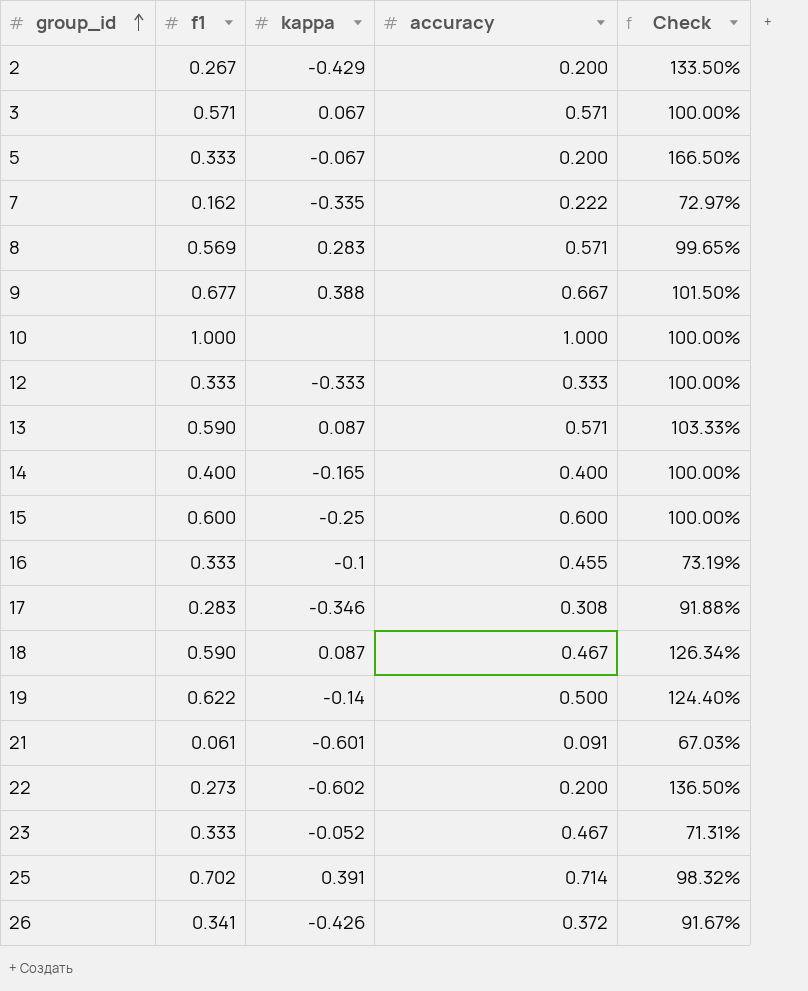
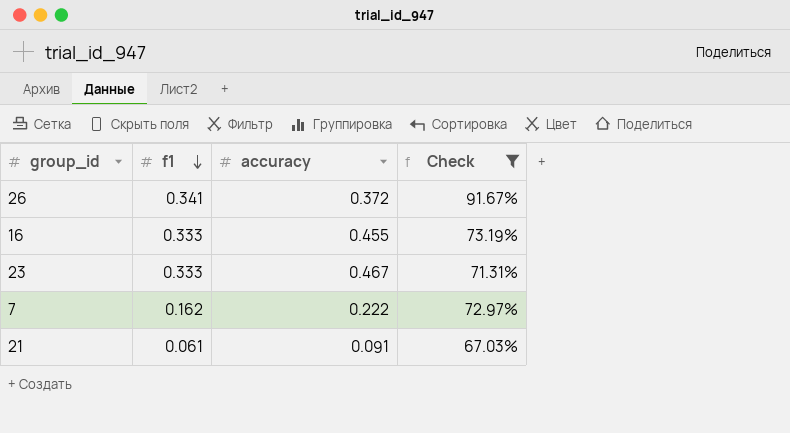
filter: none -> Check <= 91.67%
row order: group_id ascending -> f1 descending
column kappa | position: 3 -> none

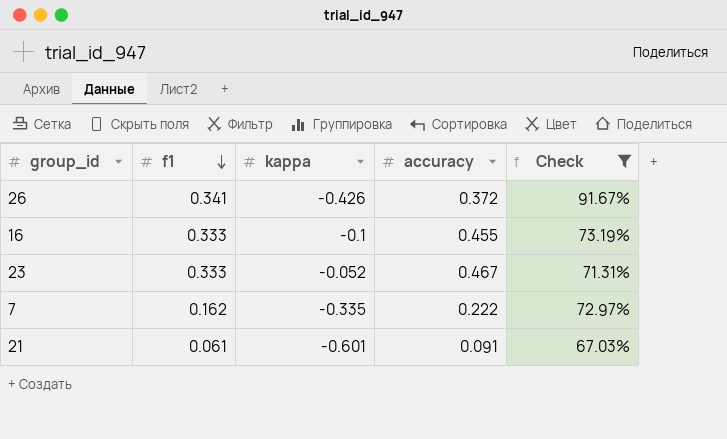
column kappa | position: none -> 3

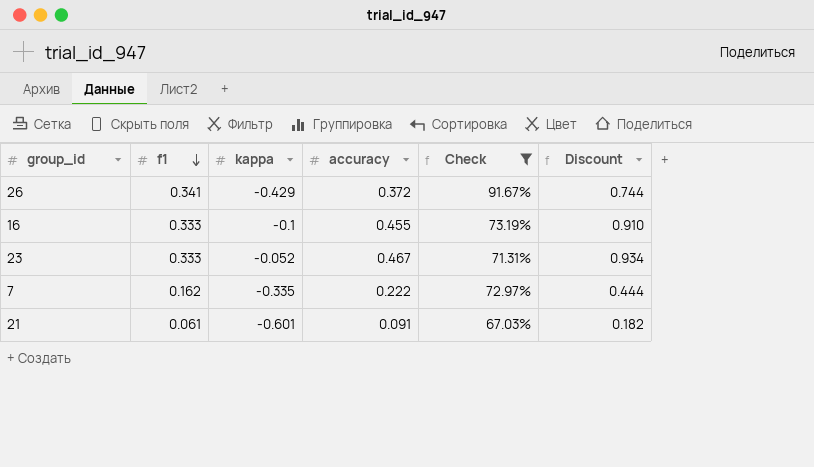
column Discount | formula: none -> [accuracy] * 2
26 | kappa: -0.426 -> -0.429

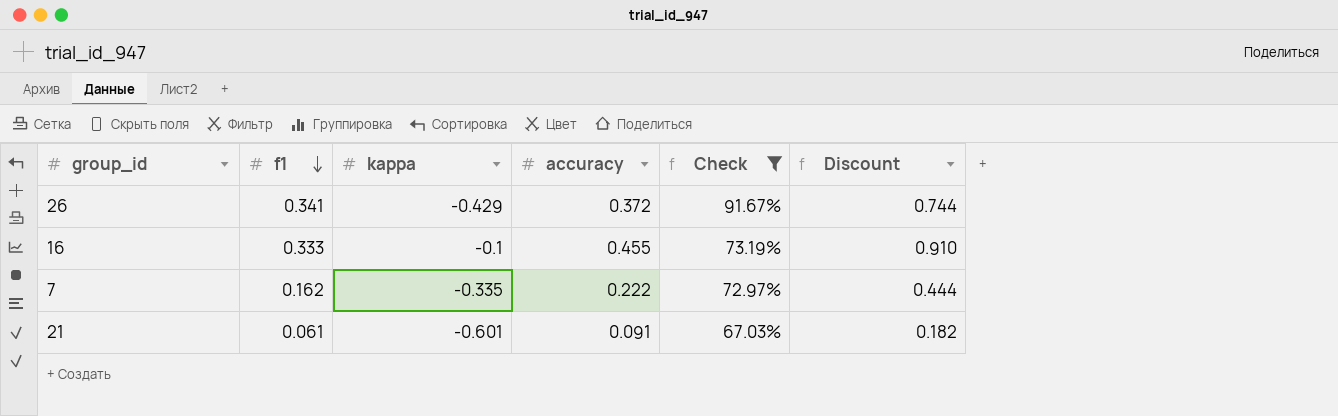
row 23: 0.333 | -0.052 | 0.467 | 71.31% | 0.934 -> none

